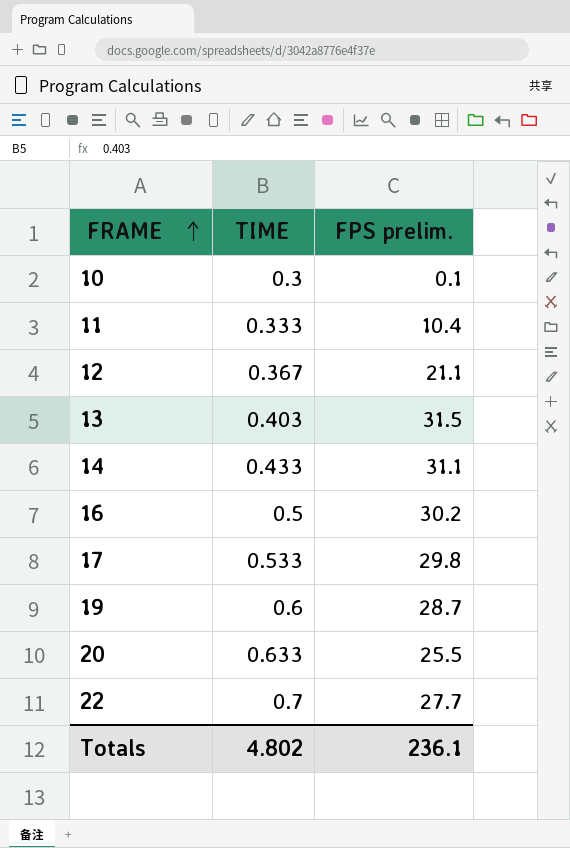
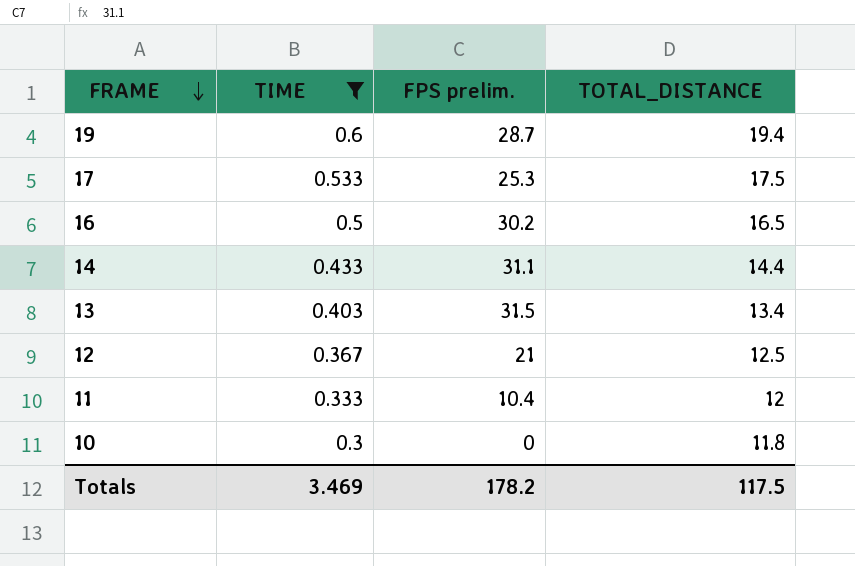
filter: none -> TIME <= 0.6
row order: FRAME ascending -> FRAME descending
column TOTAL_DISTANCE | position: none -> 4
17 | FPS prelim.: 29.8 -> 25.3
12 | FPS prelim.: 21.1 -> 21
10 | FPS prelim.: 0.1 -> 0
Totals | TIME: 4.802 -> 3.469
Totals | FPS prelim.: 236.1 -> 178.2

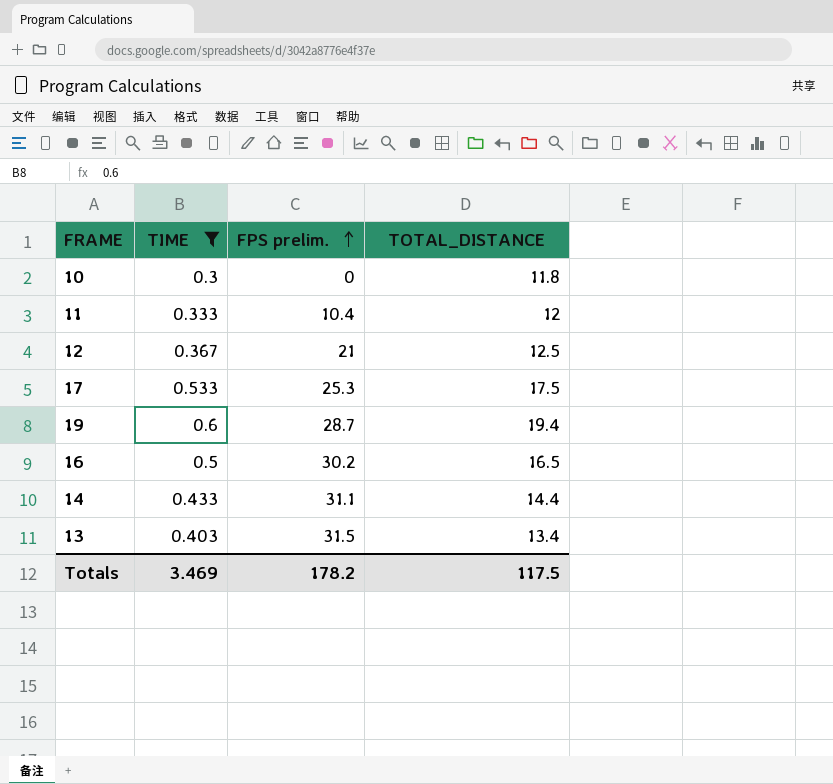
row order: FRAME descending -> FPS prelim. ascending

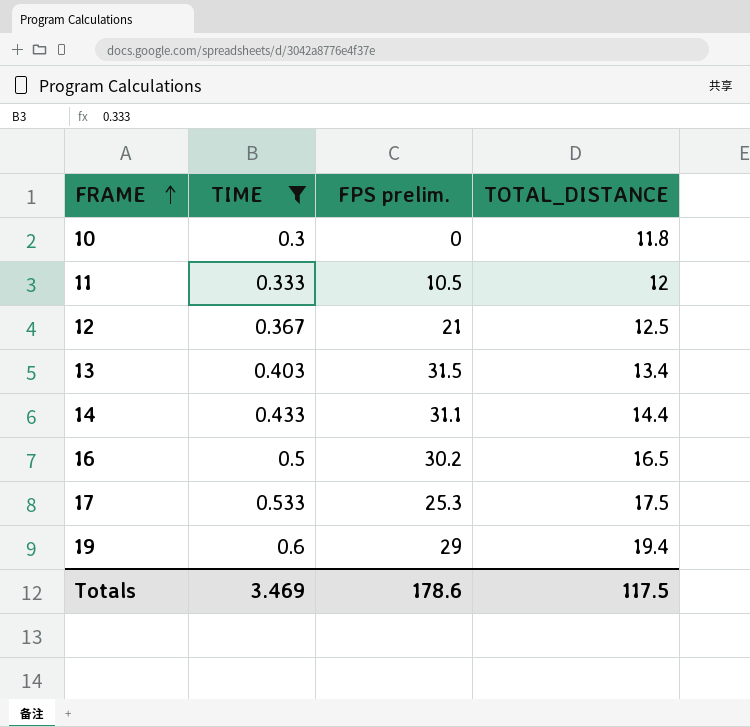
row order: FPS prelim. ascending -> FRAME ascending
11 | FPS prelim.: 10.4 -> 10.5
19 | FPS prelim.: 28.7 -> 29
Totals | FPS prelim.: 178.2 -> 178.6

